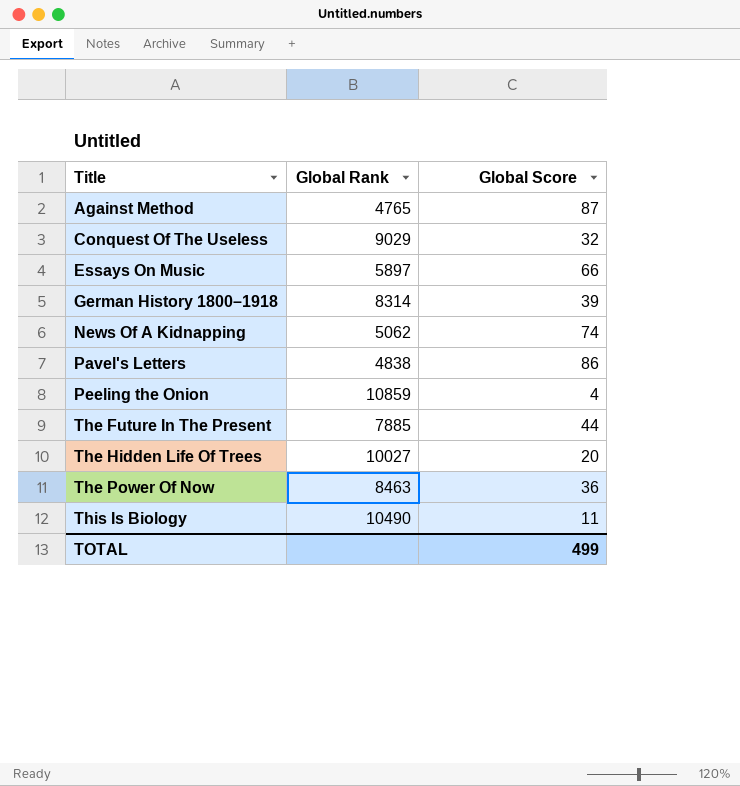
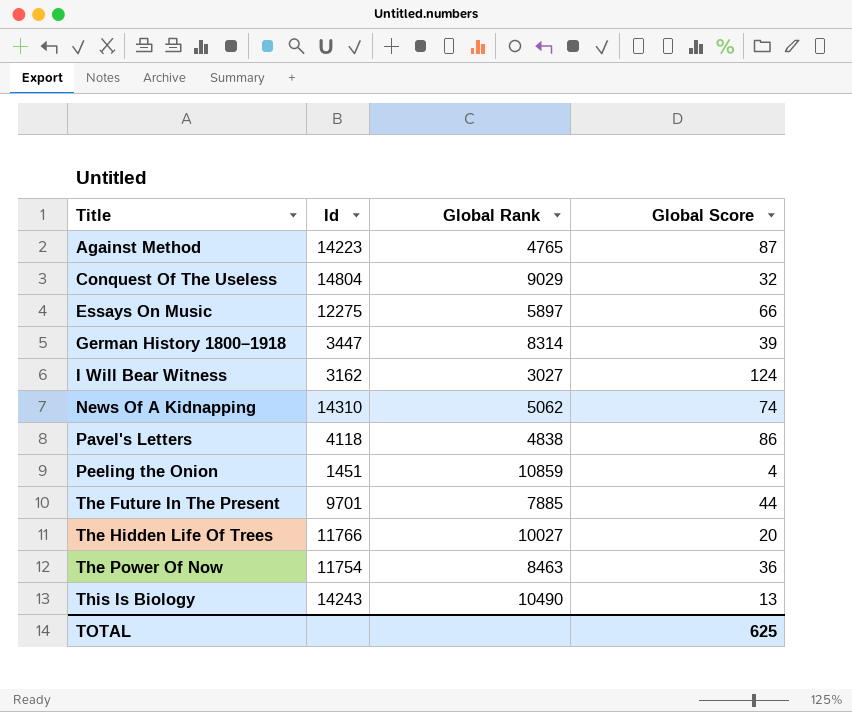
column Id | position: none -> 2
row I Will Bear Witness: none -> 3162 | 3027 | 124
This Is Biology | Global Score: 11 -> 13
TOTAL | Global Score: 499 -> 625

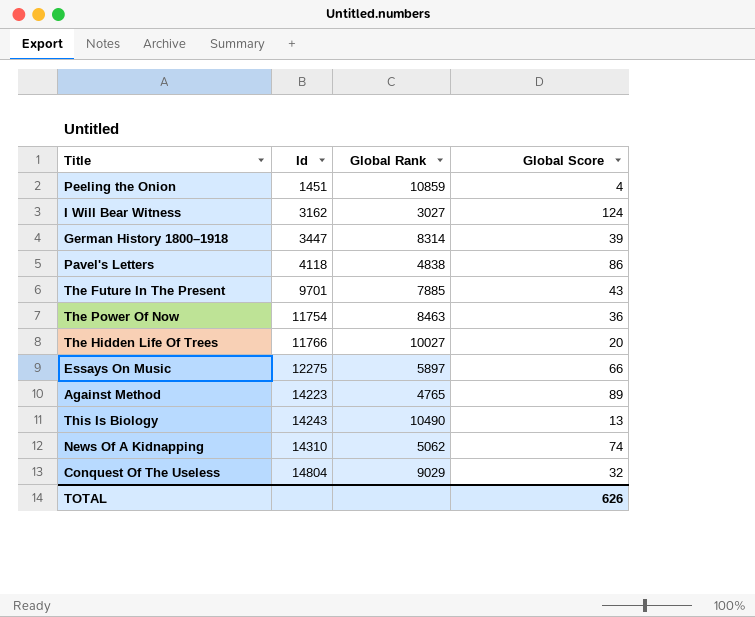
row order: Title ascending -> Id ascending
The Future In The Present | Global Score: 44 -> 43
Against Method | Global Score: 87 -> 89
TOTAL | Global Score: 625 -> 626

